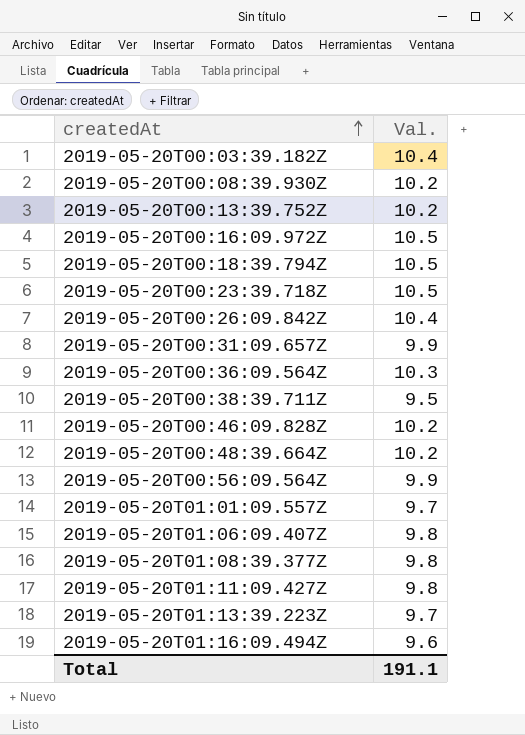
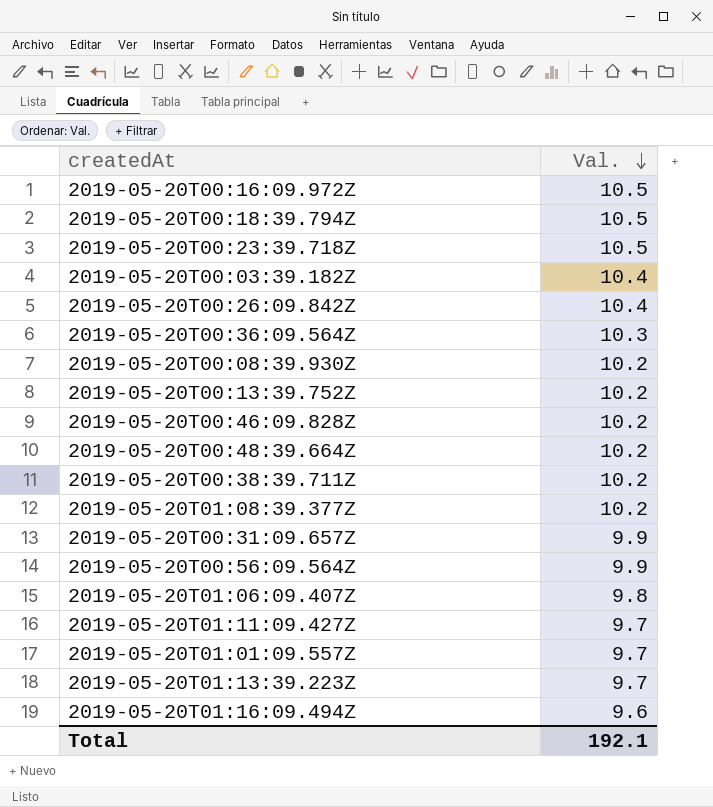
row order: createdAt ascending -> Val. descending
2019-05-20T00:38:39.711Z | Val.: 9.5 -> 10.2
2019-05-20T01:08:39.377Z | Val.: 9.8 -> 10.2
2019-05-20T01:11:09.427Z | Val.: 9.8 -> 9.7
Total | Val.: 191.1 -> 192.1

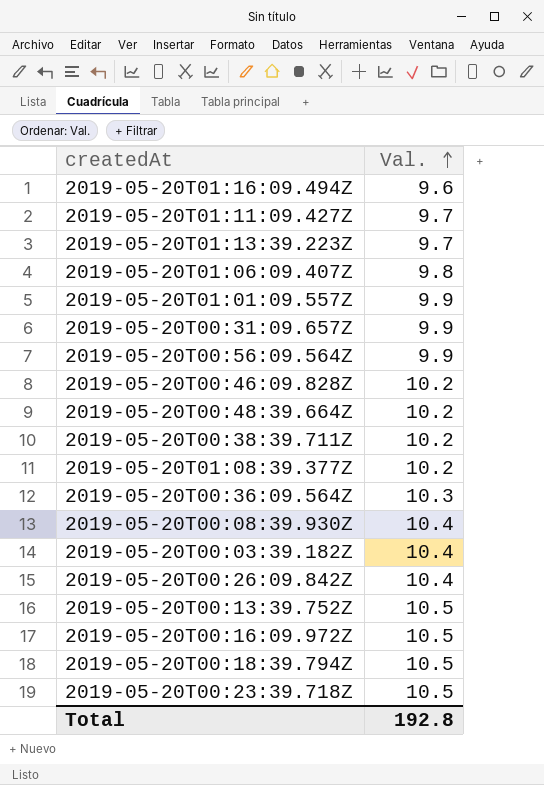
row order: Val. descending -> Val. ascending
2019-05-20T01:01:09.557Z | Val.: 9.7 -> 9.9
2019-05-20T00:08:39.930Z | Val.: 10.2 -> 10.4
2019-05-20T00:13:39.752Z | Val.: 10.2 -> 10.5
Total | Val.: 192.1 -> 192.8

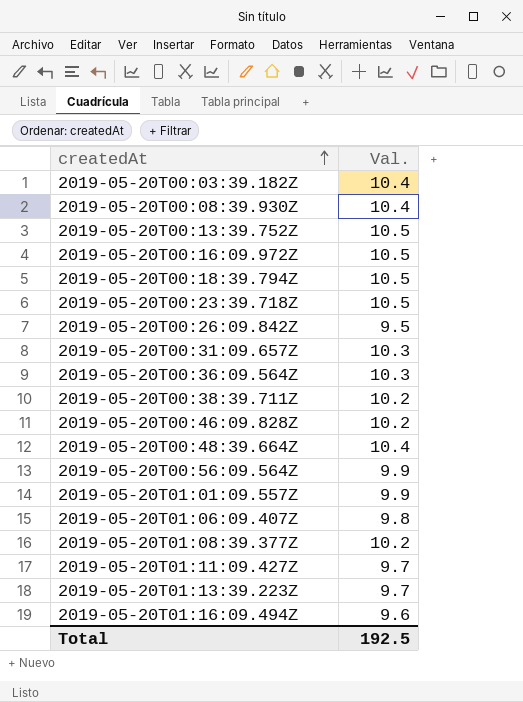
row order: Val. ascending -> createdAt ascending
2019-05-20T00:26:09.842Z | Val.: 10.4 -> 9.5
2019-05-20T00:31:09.657Z | Val.: 9.9 -> 10.3
2019-05-20T00:48:39.664Z | Val.: 10.2 -> 10.4
Total | Val.: 192.8 -> 192.5

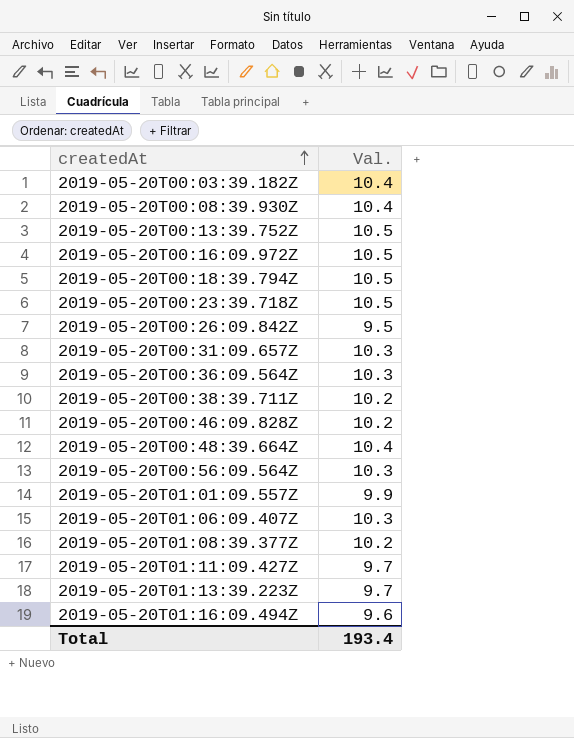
2019-05-20T00:56:09.564Z | Val.: 9.9 -> 10.3
2019-05-20T01:06:09.407Z | Val.: 9.8 -> 10.3
Total | Val.: 192.5 -> 193.4

